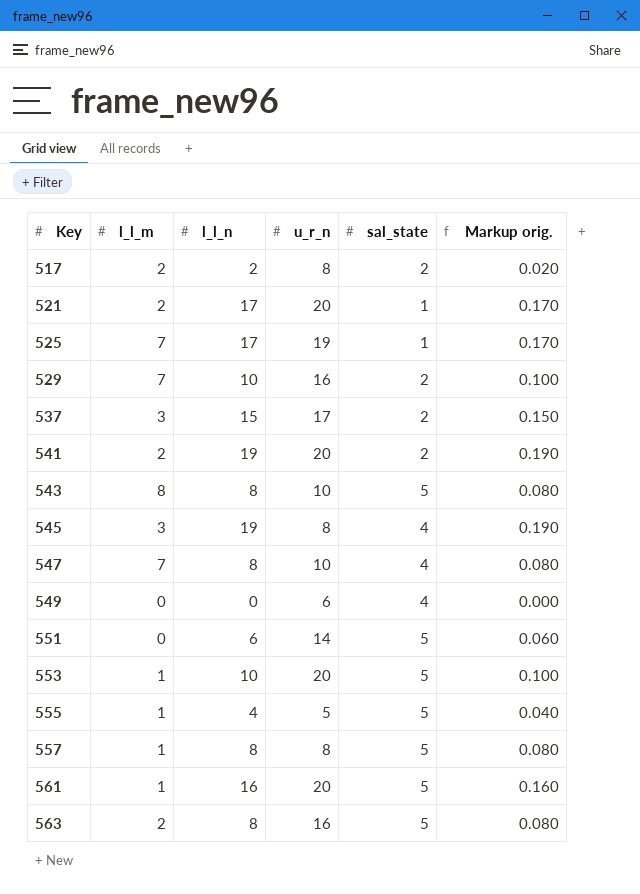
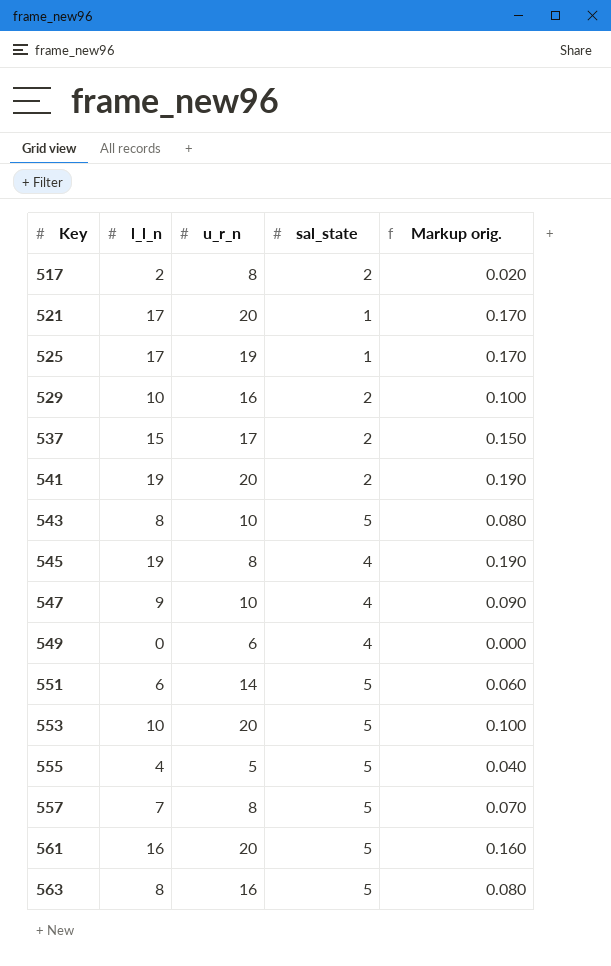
column l_l_m | position: 2 -> none
547 | l_l_n: 8 -> 9
547 | Markup orig.: 0.080 -> 0.090
557 | l_l_n: 8 -> 7
557 | Markup orig.: 0.080 -> 0.070

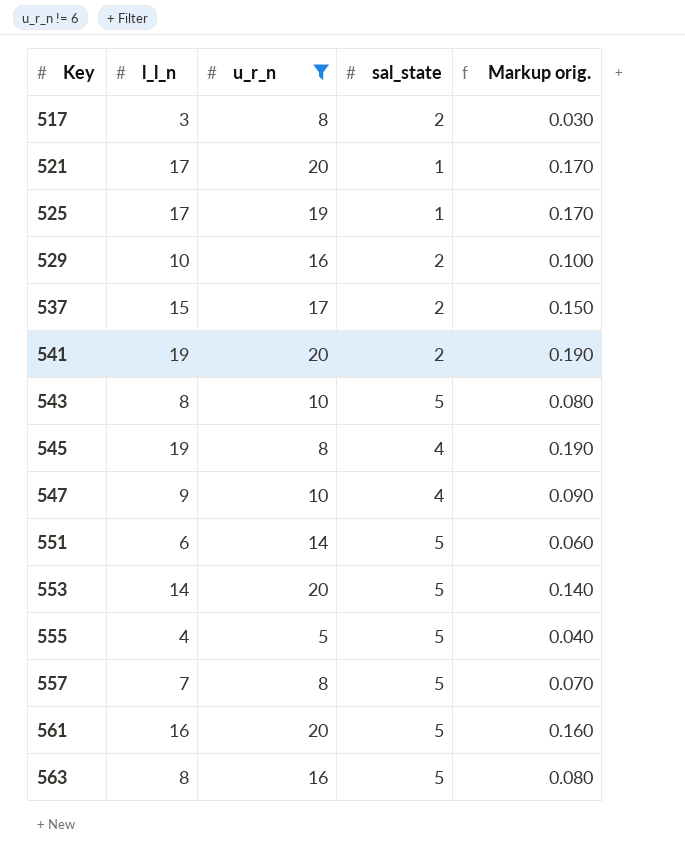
filter: none -> u_r_n != 6
517 | l_l_n: 2 -> 3
517 | Markup orig.: 0.020 -> 0.030
553 | l_l_n: 10 -> 14
553 | Markup orig.: 0.100 -> 0.140

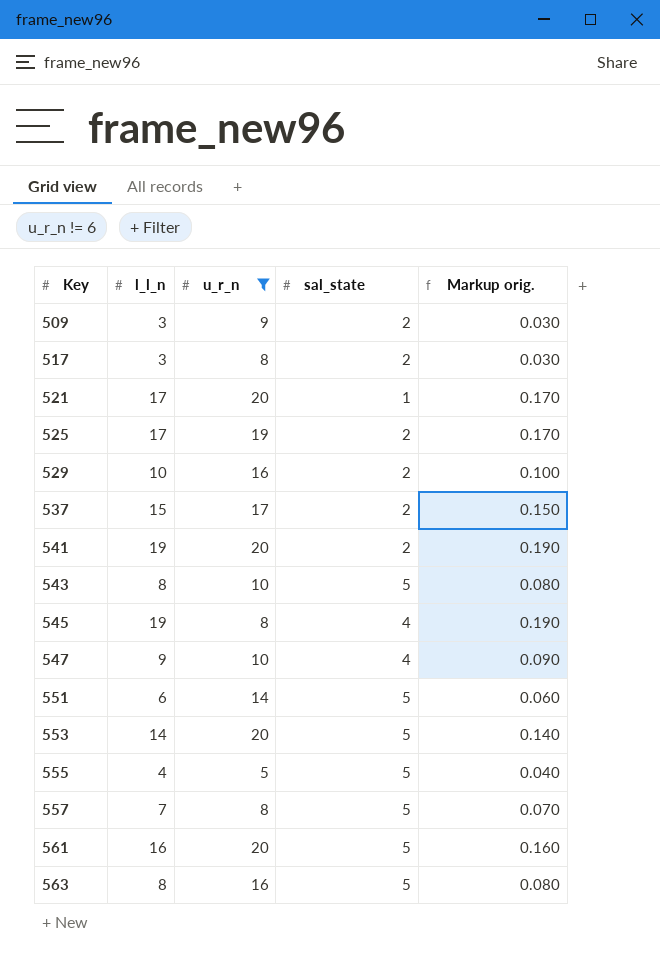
row 509: none -> 3 | 9 | 2 | 0.030
525 | sal_state: 1 -> 2

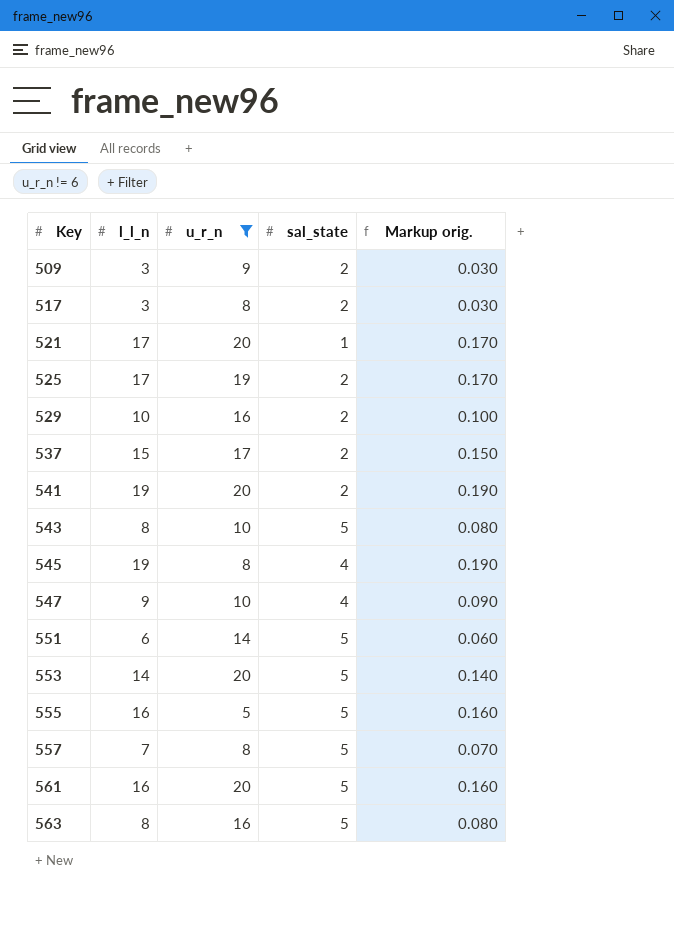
555 | l_l_n: 4 -> 16
555 | Markup orig.: 0.040 -> 0.160

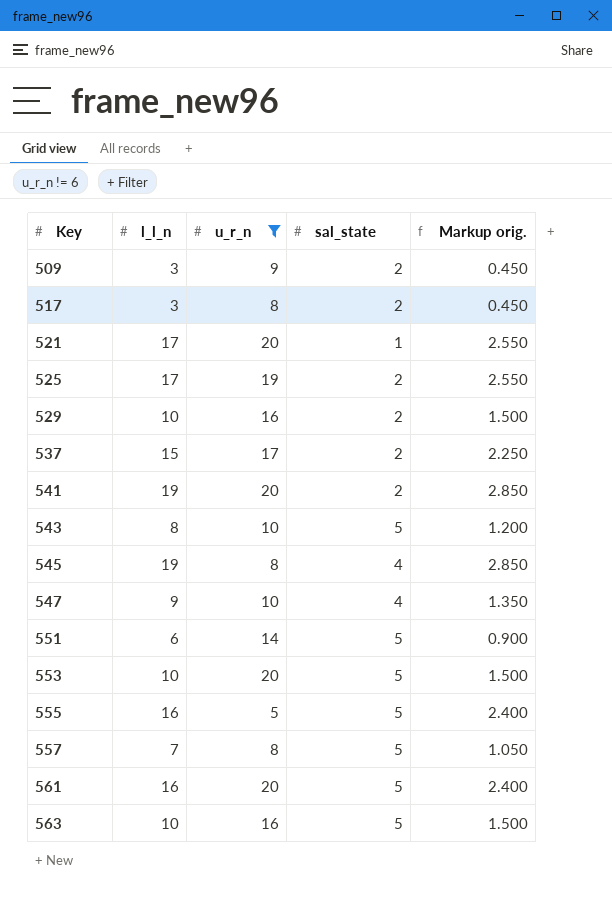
column Markup orig. | formula: [l_l_n] * 0.01 -> [l_l_n] * 0.15
553 | l_l_n: 14 -> 10
563 | l_l_n: 8 -> 10

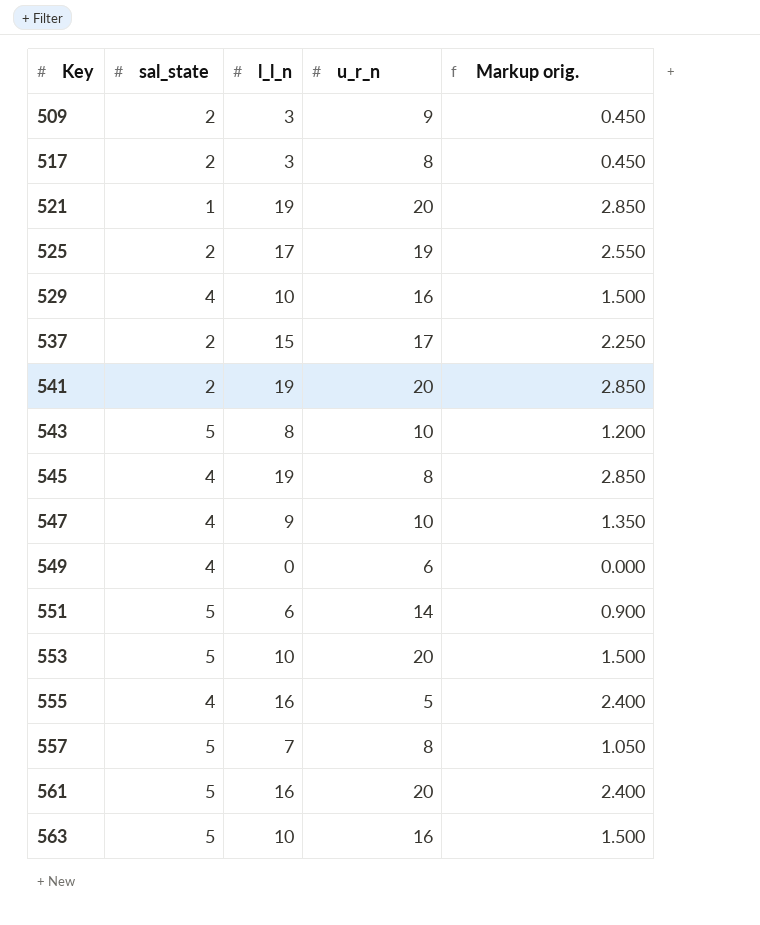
filter: u_r_n != 6 -> none
column sal_state | position: 4 -> 2
521 | l_l_n: 17 -> 19
521 | Markup orig.: 2.550 -> 2.850
529 | sal_state: 2 -> 4
555 | sal_state: 5 -> 4

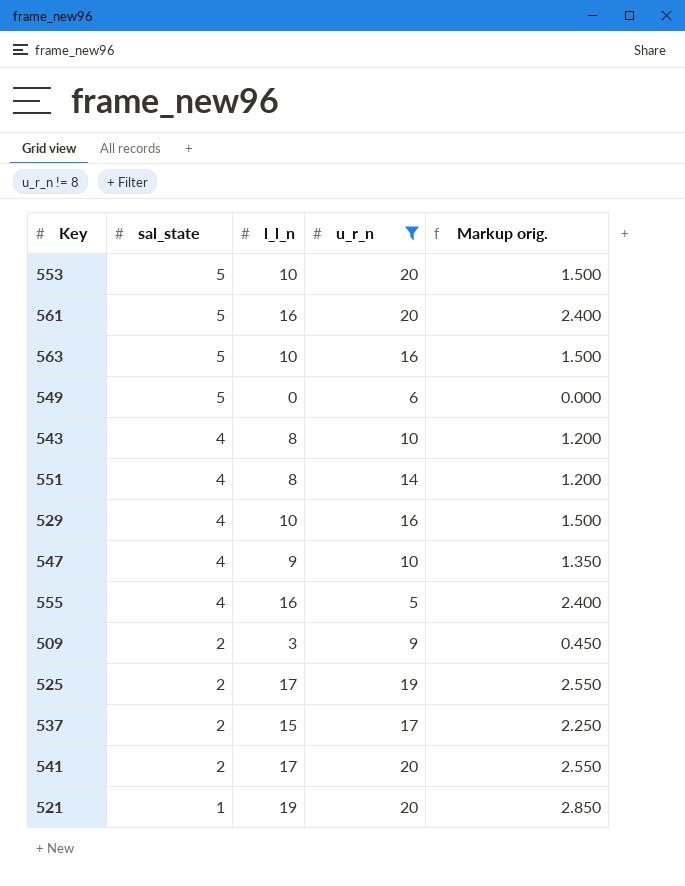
filter: none -> u_r_n != 8
row order: Key ascending -> sal_state descending
549 | sal_state: 4 -> 5
543 | sal_state: 5 -> 4
551 | sal_state: 5 -> 4
551 | l_l_n: 6 -> 8
551 | Markup orig.: 0.900 -> 1.200
541 | l_l_n: 19 -> 17
541 | Markup orig.: 2.850 -> 2.550

